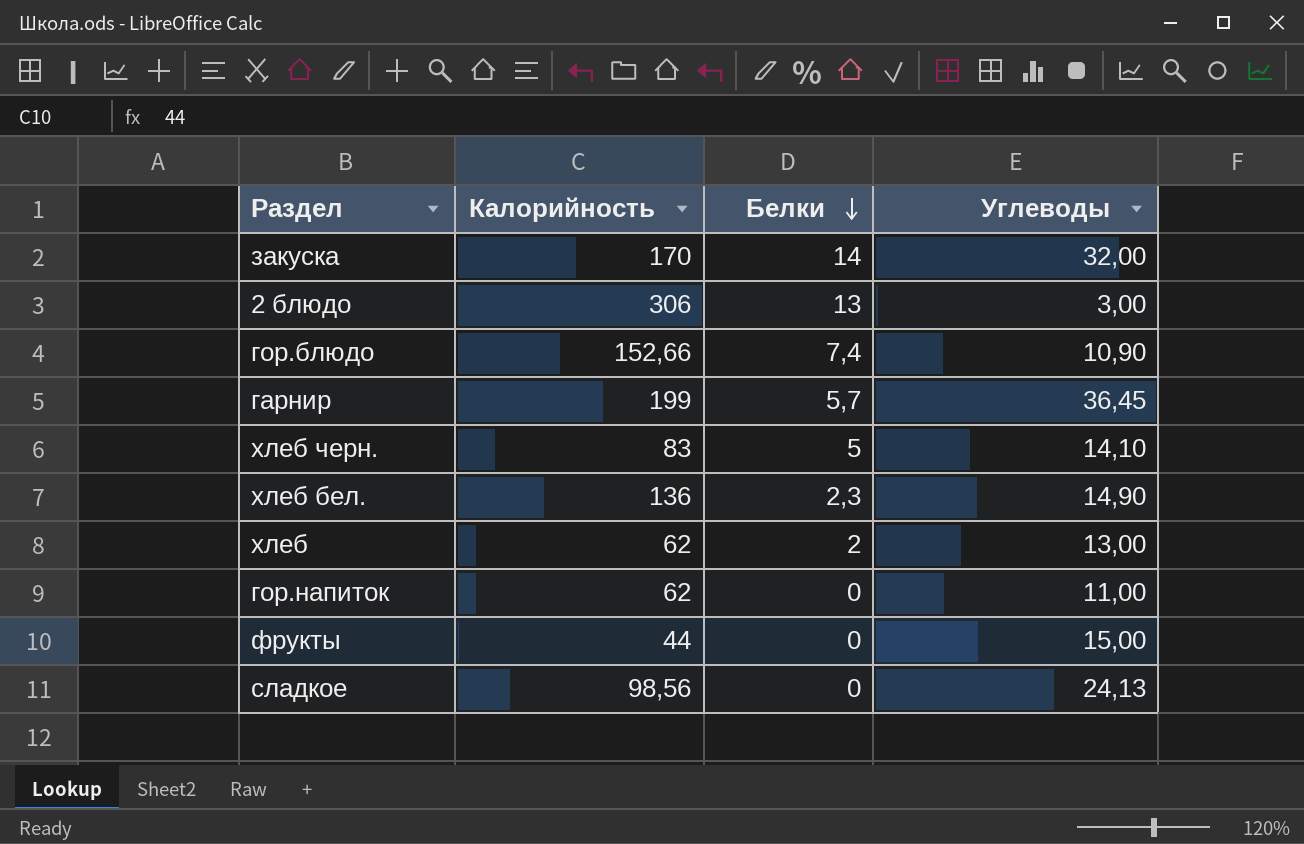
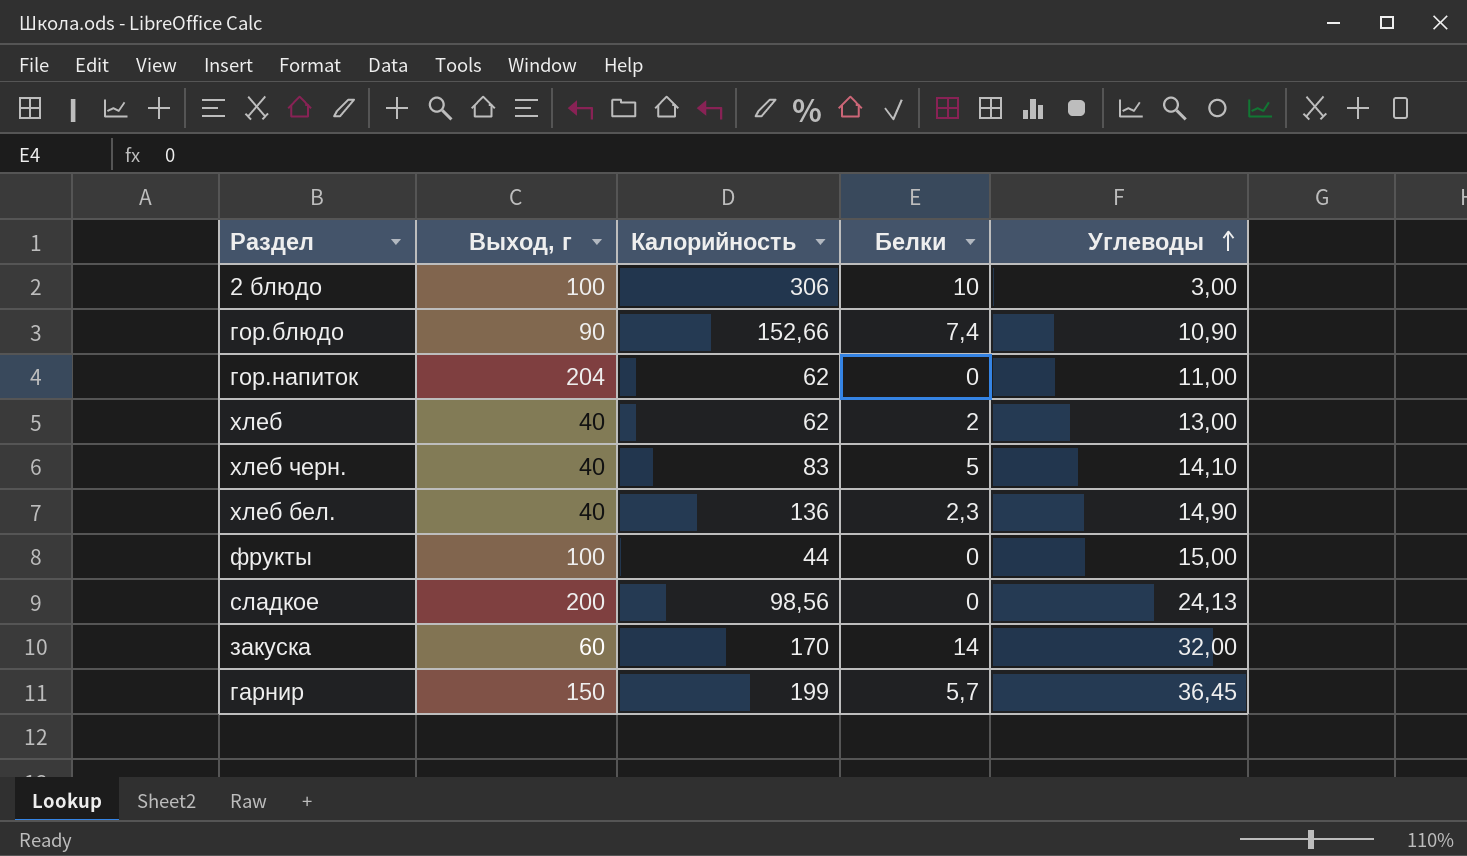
row order: Белки descending -> Углеводы ascending
column Выход, г | position: none -> 2
2 блюдо | Белки: 13 -> 10

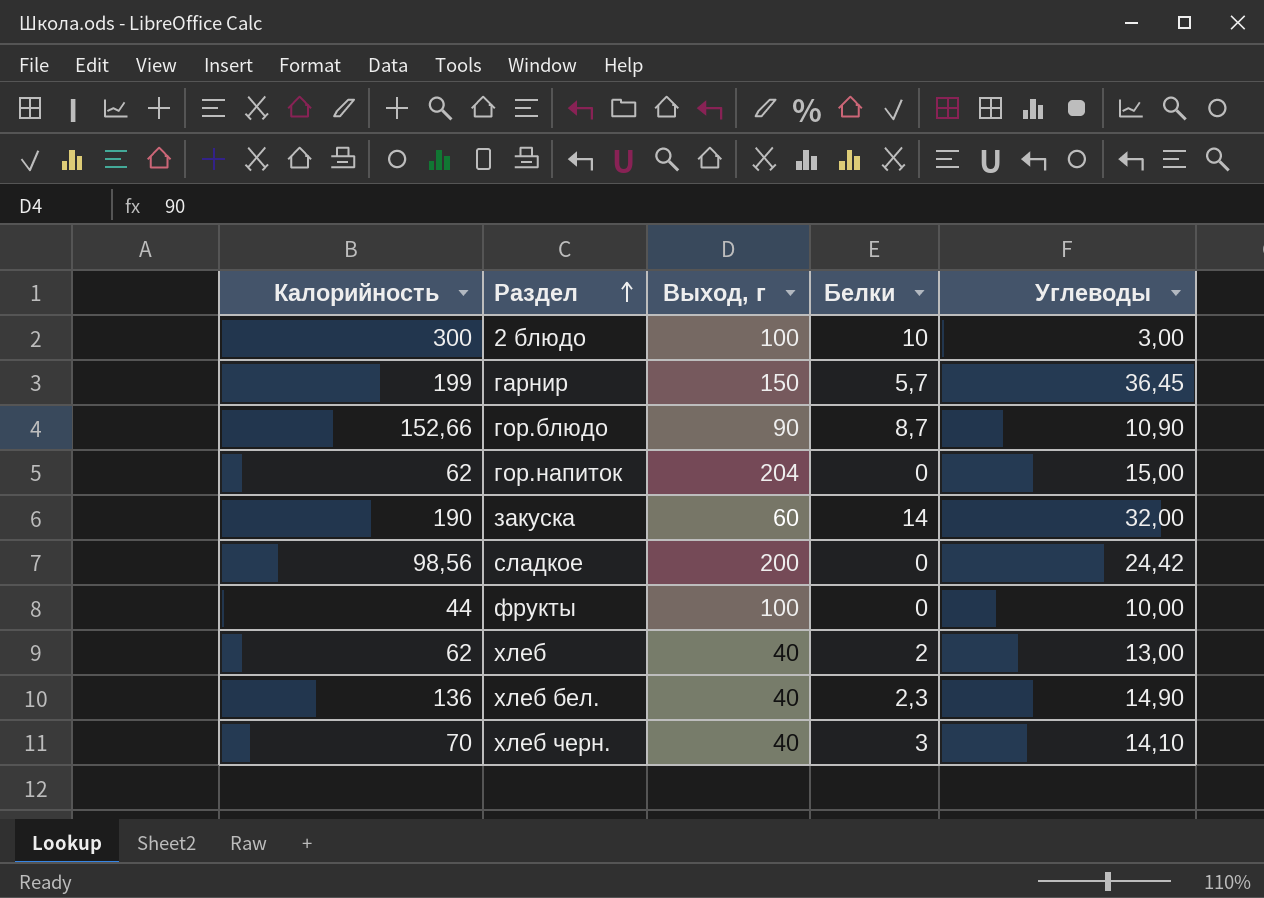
row order: Углеводы ascending -> Раздел ascending
column Калорийность | position: 3 -> 1
2 блюдо | Калорийность: 306 -> 300
гор.блюдо | Белки: 7,4 -> 8,7
гор.напиток | Углеводы: 11,00 -> 15,00
закуска | Калорийность: 170 -> 190
сладкое | Углеводы: 24,13 -> 24,42
фрукты | Углеводы: 15,00 -> 10,00
хлеб черн. | Калорийность: 83 -> 70
хлеб черн. | Белки: 5 -> 3

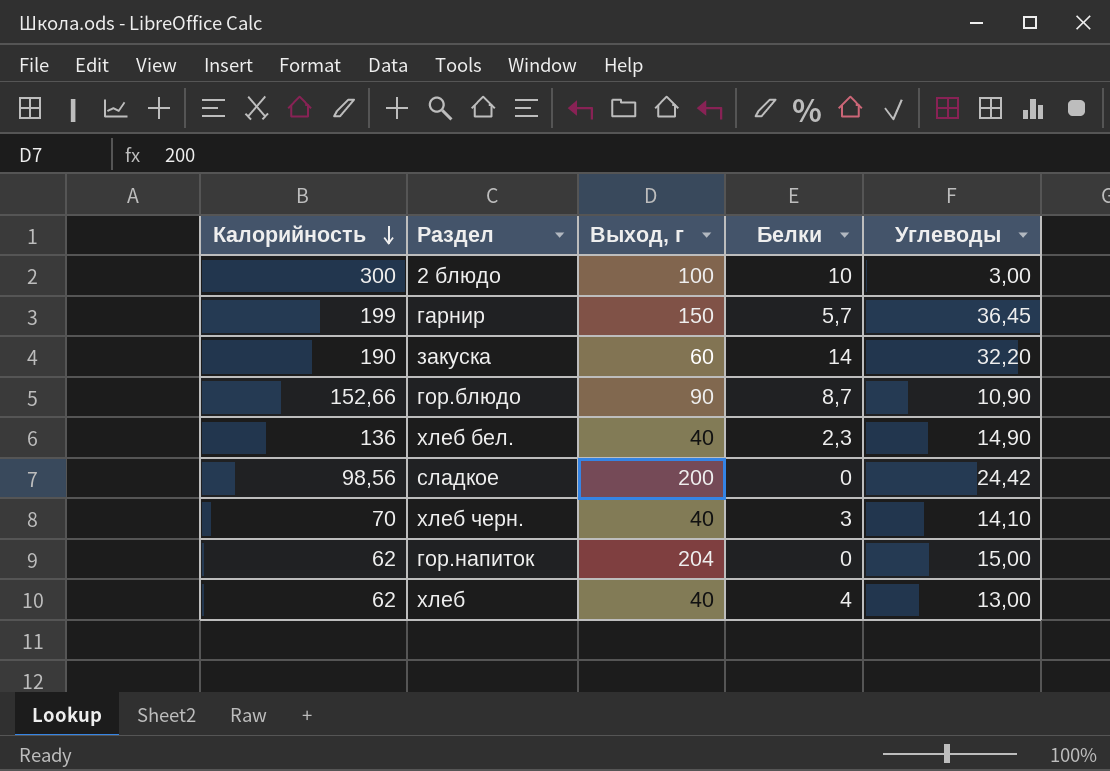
row order: Раздел ascending -> Калорийность descending
row фрукты: 44 | 100 | 0 | 10,00 -> none
закуска | Углеводы: 32,00 -> 32,20
хлеб | Белки: 2 -> 4

